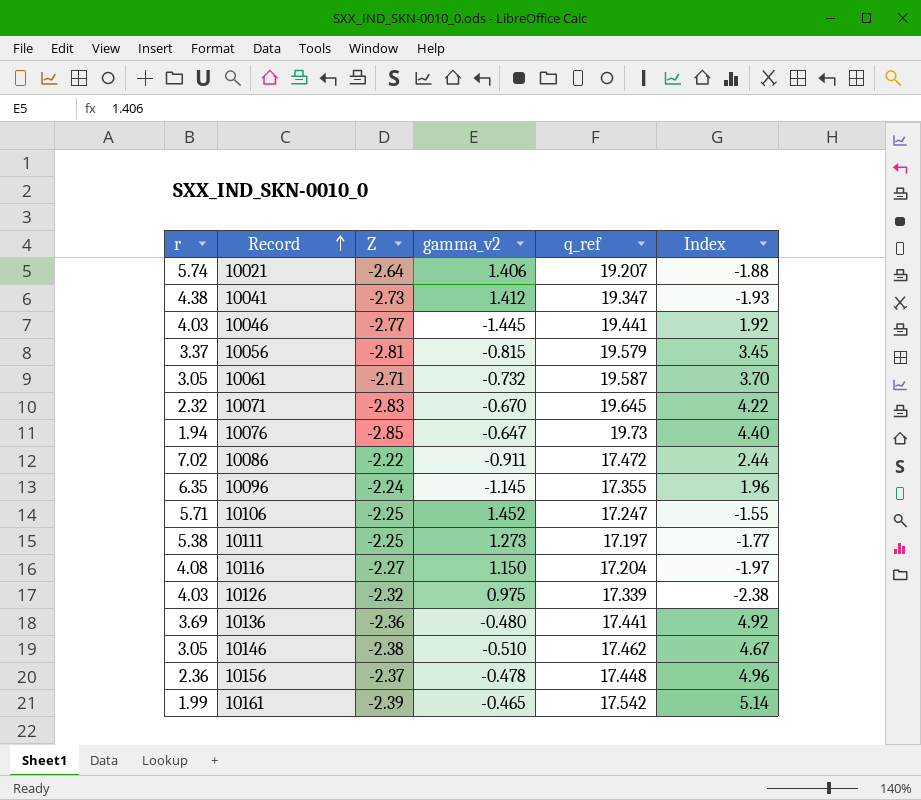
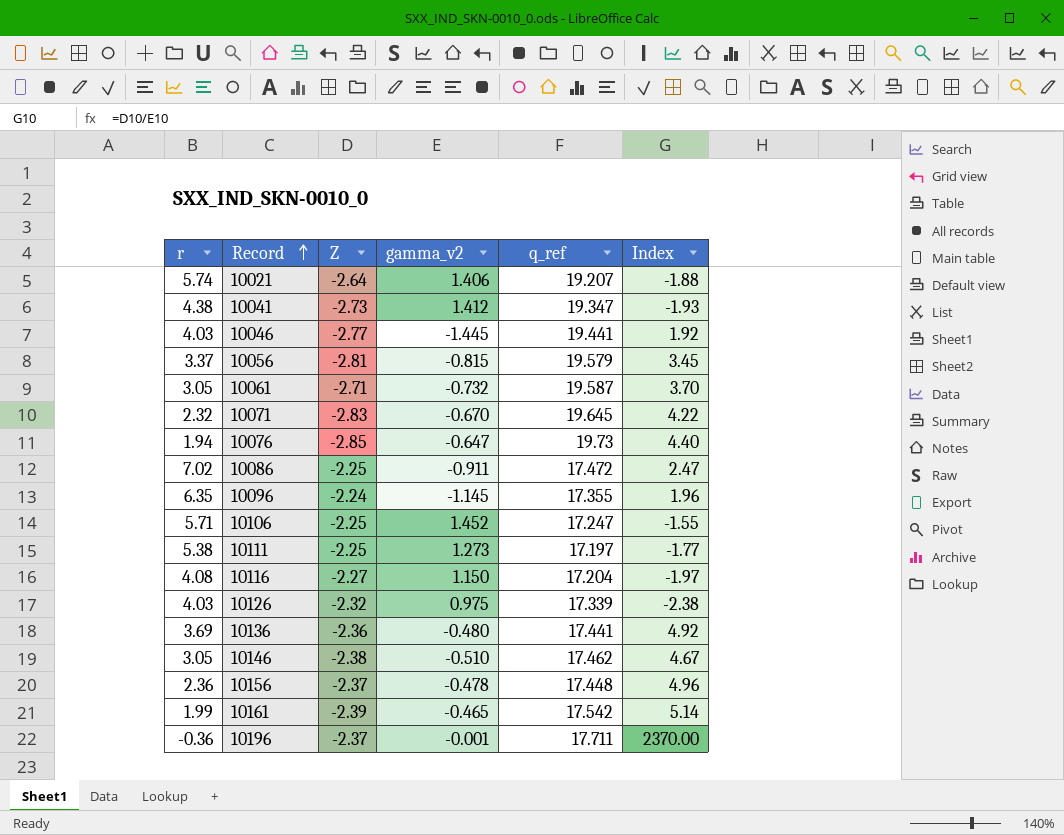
10086 | Z: -2.22 -> -2.25
10086 | Index: 2.44 -> 2.47
row 10196: none -> -0.36 | -2.37 | -0.001 | 17.711 | 2370.00

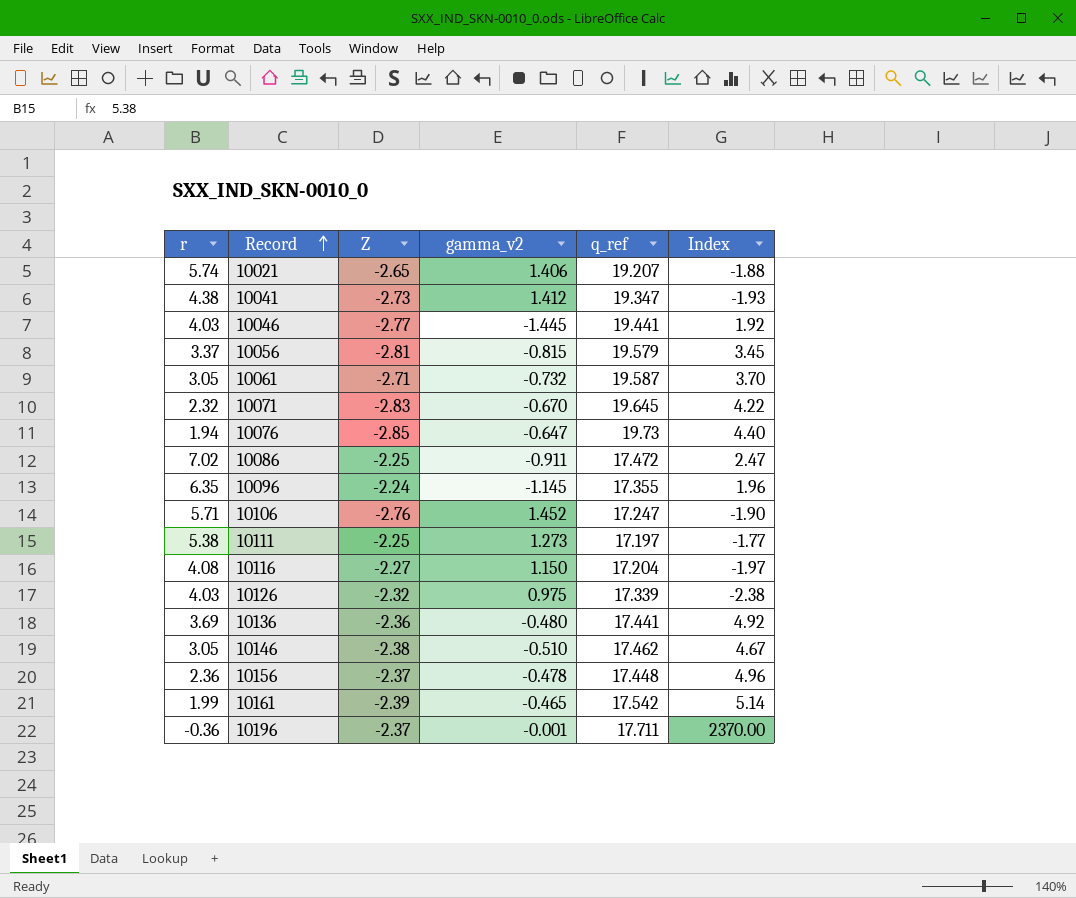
10021 | Z: -2.64 -> -2.65
10106 | Z: -2.25 -> -2.76
10106 | Index: -1.55 -> -1.90

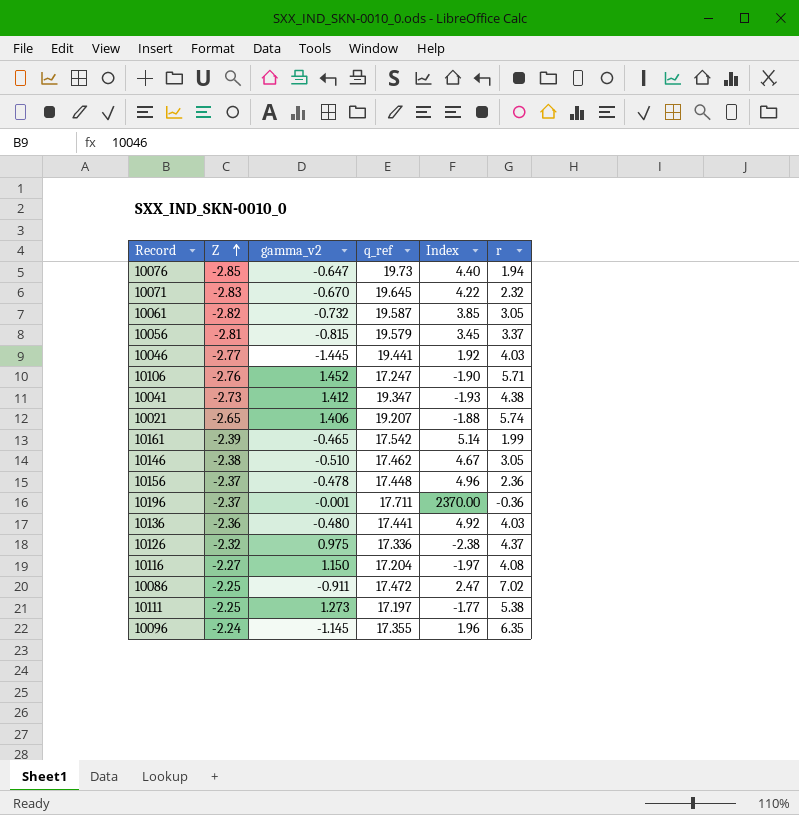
row order: Record ascending -> Z ascending
column r | position: 1 -> 6
10061 | Z: -2.71 -> -2.82
10061 | Index: 3.70 -> 3.85
10136 | r: 3.69 -> 4.03
10126 | q_ref: 17.339 -> 17.336
10126 | r: 4.03 -> 4.37

